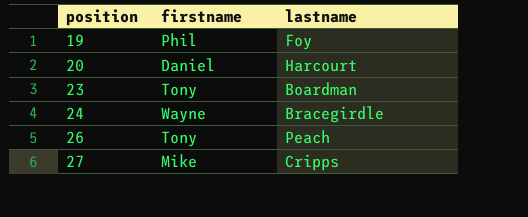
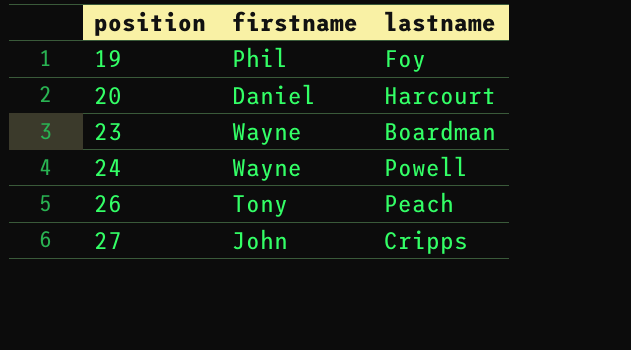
23 | firstname: Tony -> Wayne
24 | lastname: Bracegirdle -> Powell
27 | firstname: Mike -> John

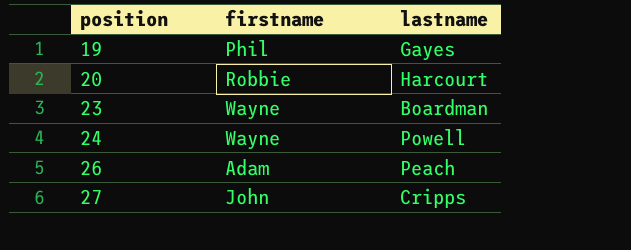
19 | lastname: Foy -> Gayes
20 | firstname: Daniel -> Robbie
26 | firstname: Tony -> Adam

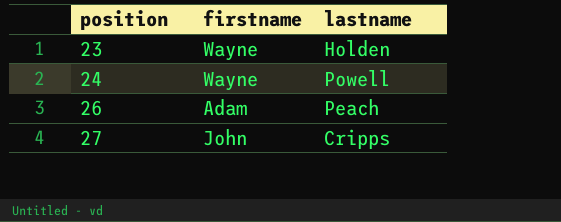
row 19: Phil | Gayes -> none
row 20: Robbie | Harcourt -> none
23 | lastname: Boardman -> Holden

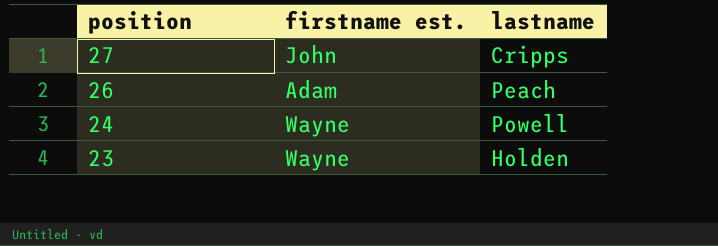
row order: position ascending -> position descending
column name: firstname -> firstname est.

